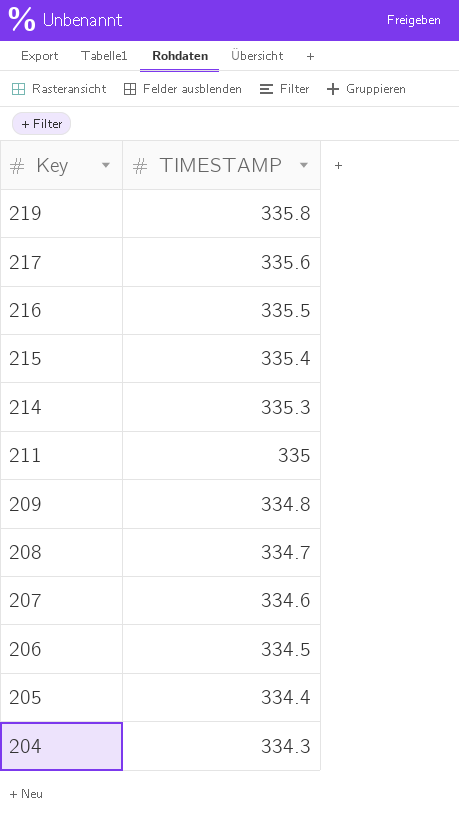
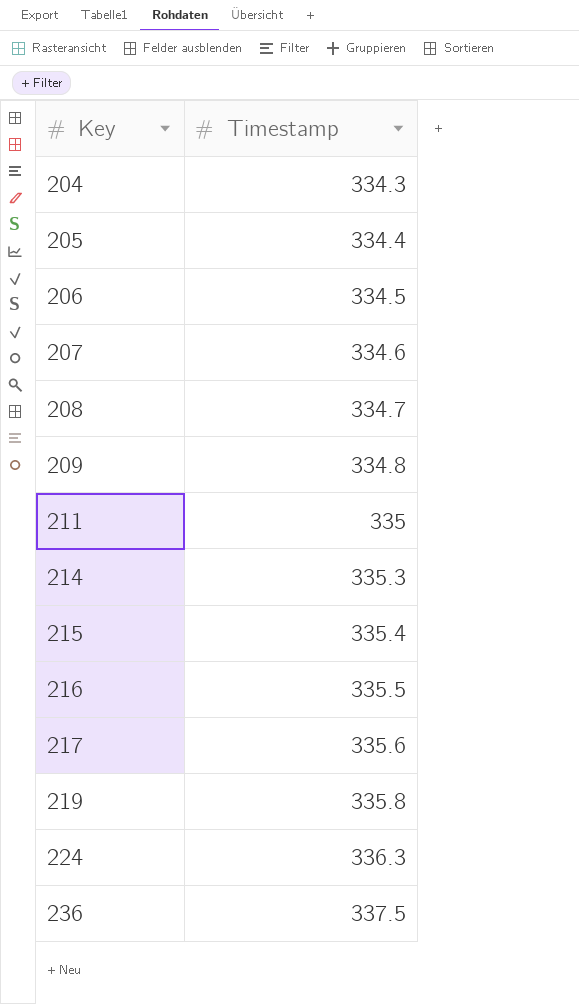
row order: Key descending -> Key ascending
column name: TIMESTAMP -> Timestamp
row 224: none -> 336.3
row 236: none -> 337.5

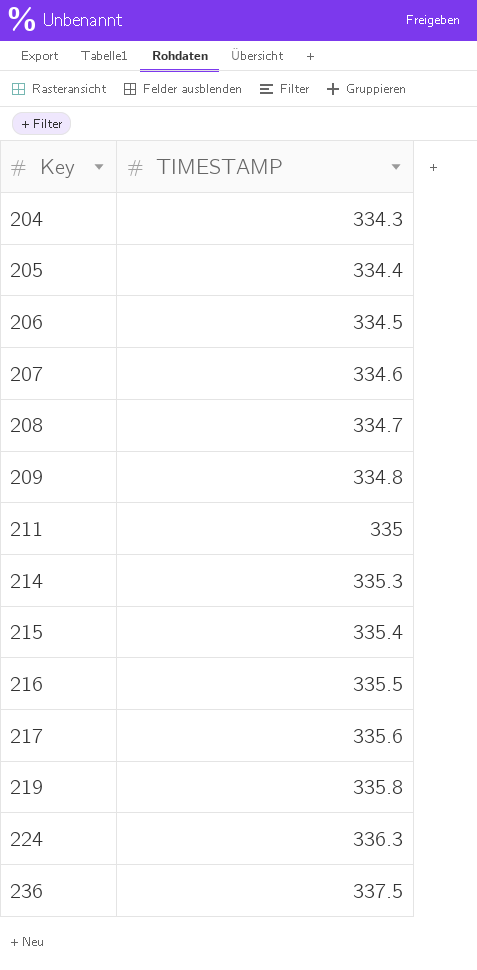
column name: Timestamp -> TIMESTAMP

